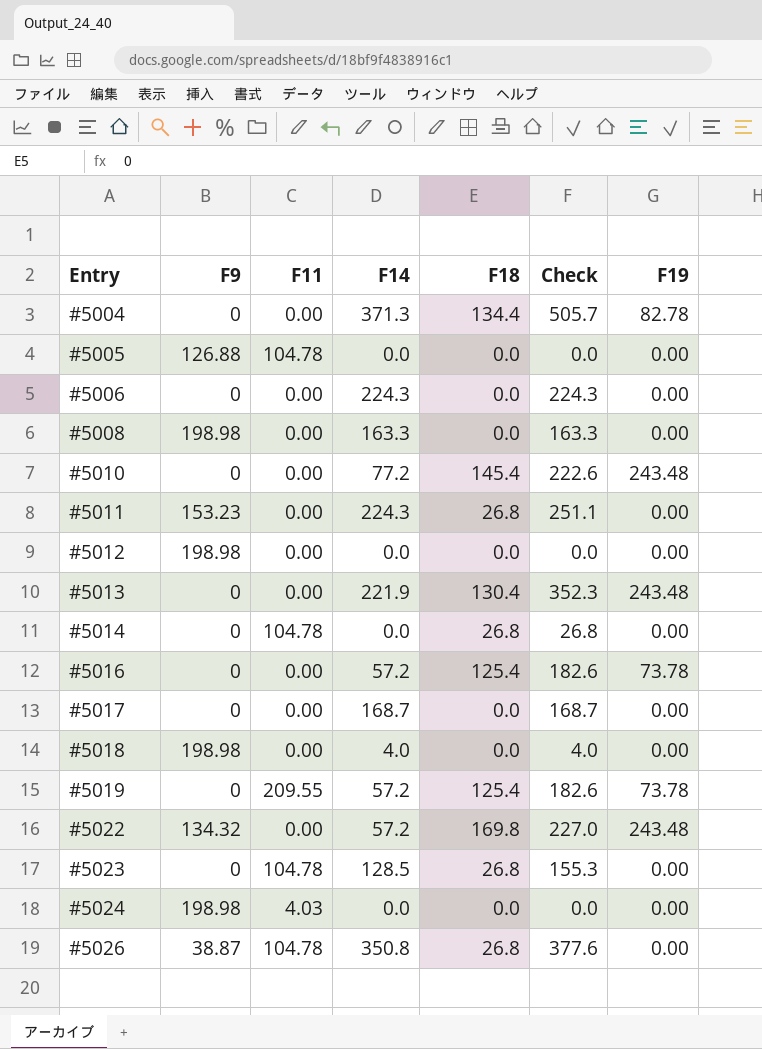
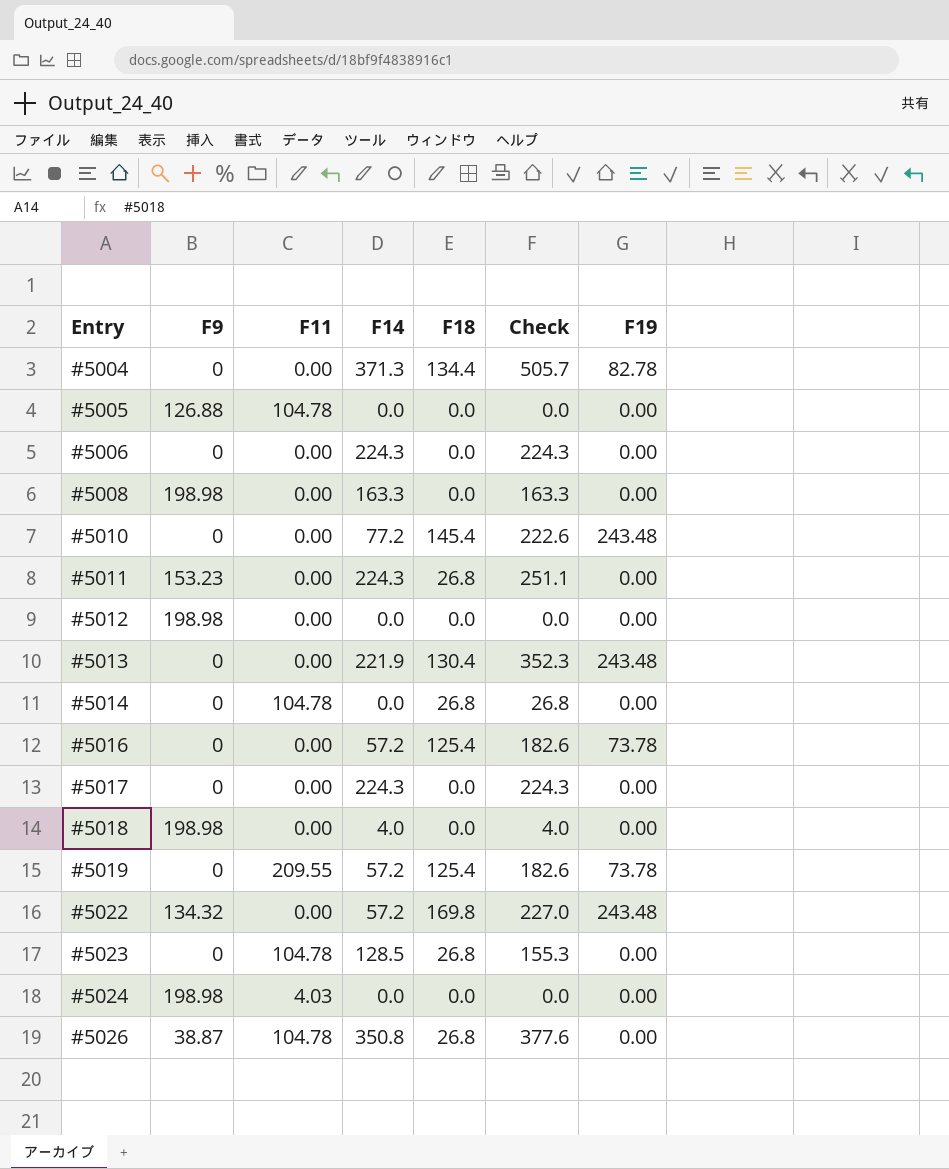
#5017 | F14: 168.7 -> 224.3
#5017 | Check: 168.7 -> 224.3

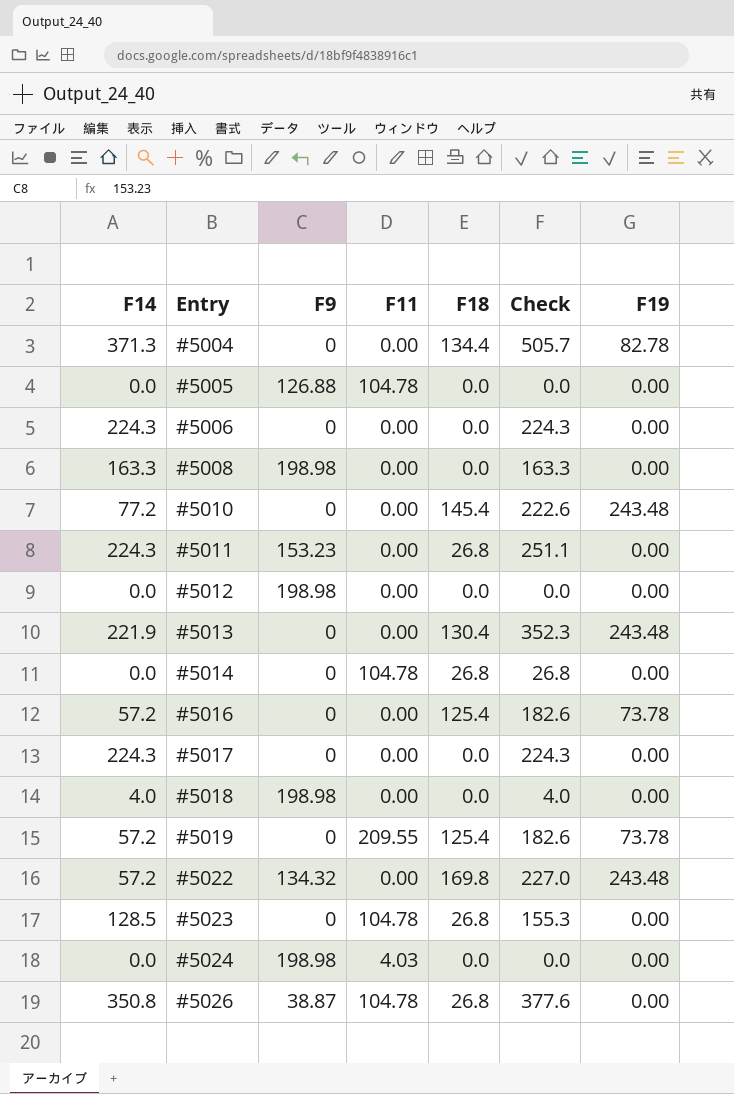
column F14 | position: 4 -> 1

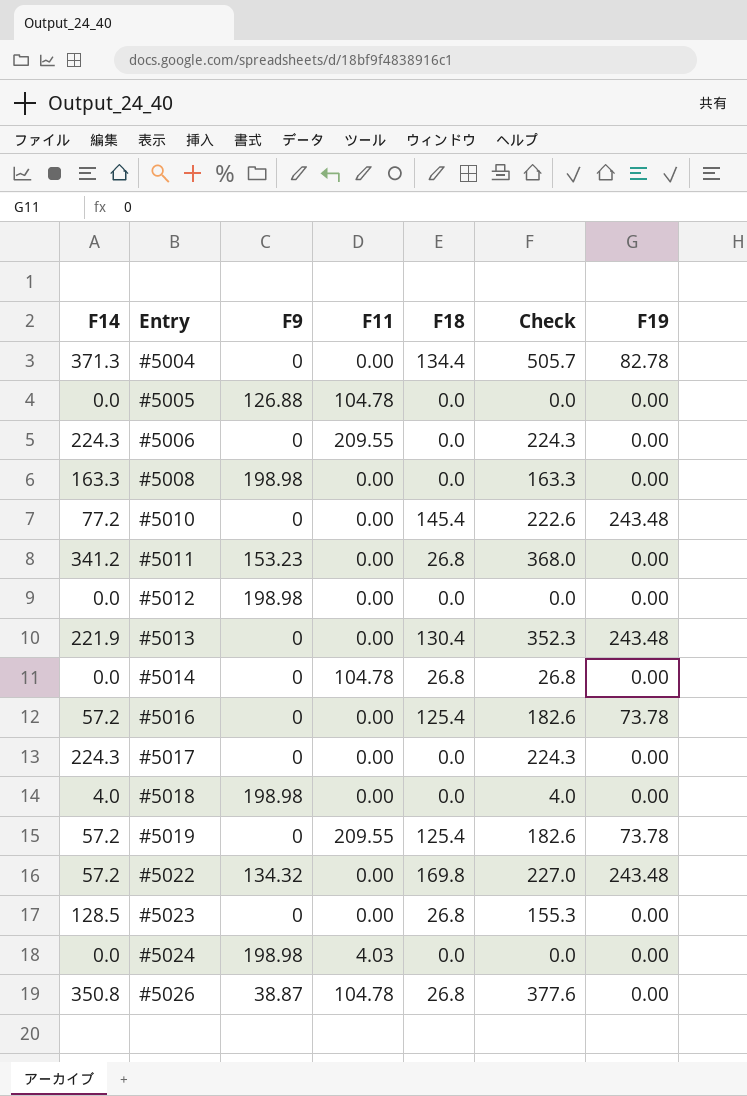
#5006 | F11: 0.00 -> 209.55
#5011 | F14: 224.3 -> 341.2
#5011 | Check: 251.1 -> 368.0
#5023 | F11: 104.78 -> 0.00

